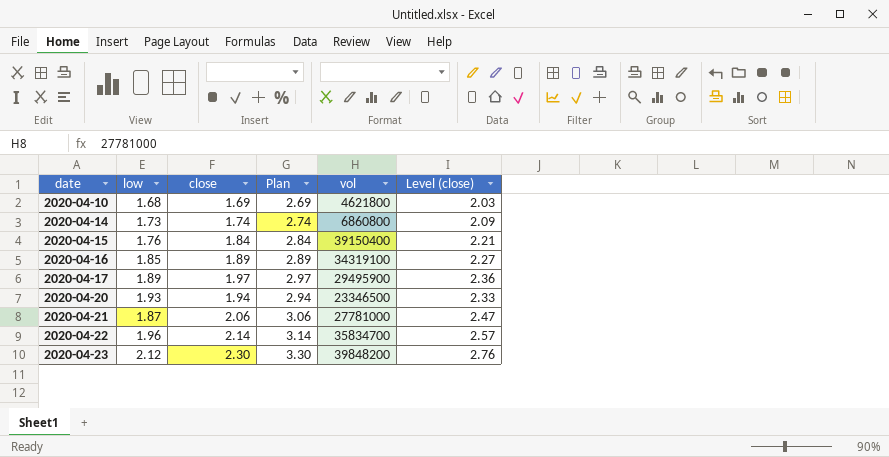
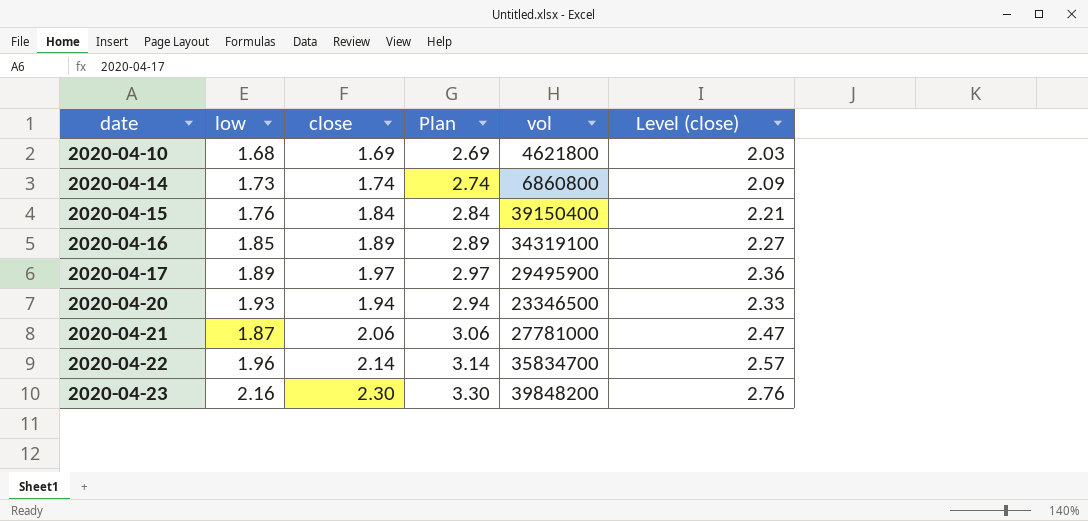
2020-04-23 | low: 2.12 -> 2.16

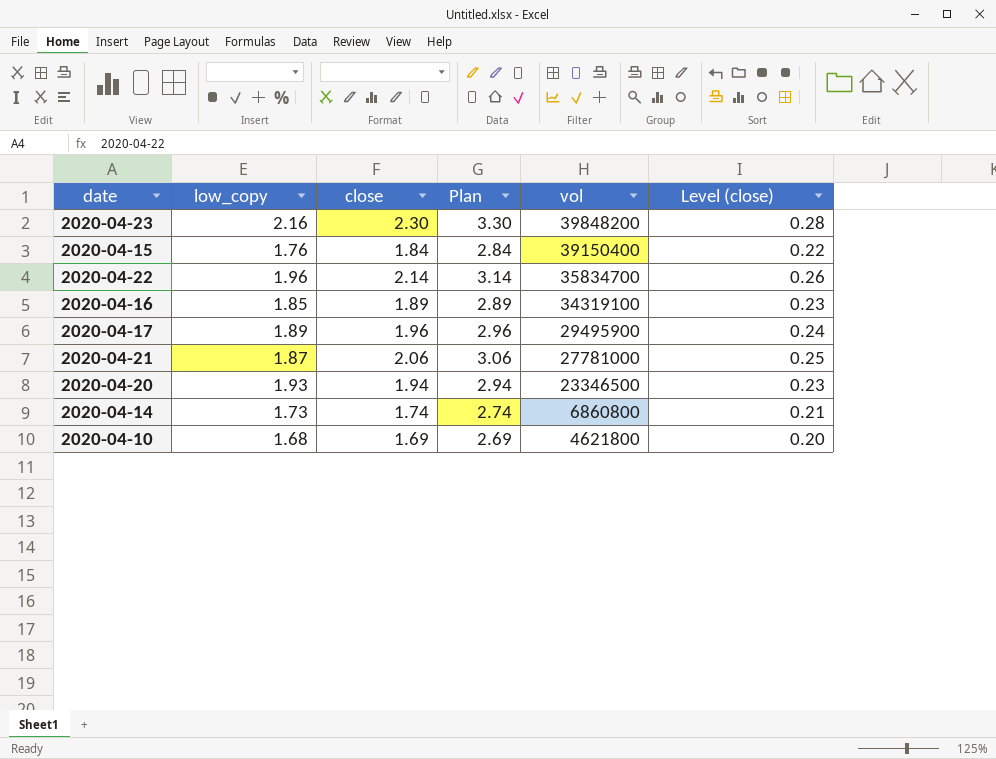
row order: date ascending -> vol descending
column name: low -> low_copy
column Level (close) | formula: [close] * 1.2 -> [close] * 0.12
2020-04-17 | close: 1.97 -> 1.96
2020-04-17 | Plan: 2.97 -> 2.96

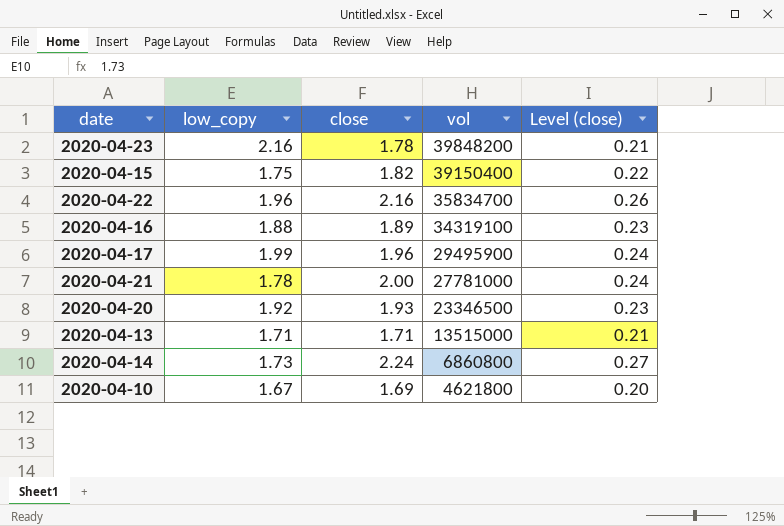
column Plan | formula: [close] + 1 -> none
2020-04-23 | close: 2.30 -> 1.78
2020-04-23 | Level (close): 0.28 -> 0.21
2020-04-15 | low_copy: 1.76 -> 1.75
2020-04-15 | close: 1.84 -> 1.82
2020-04-22 | close: 2.14 -> 2.16
2020-04-16 | low_copy: 1.85 -> 1.88
2020-04-17 | low_copy: 1.89 -> 1.99
2020-04-21 | low_copy: 1.87 -> 1.78
2020-04-21 | close: 2.06 -> 2.00
2020-04-21 | Level (close): 0.25 -> 0.24
2020-04-20 | low_copy: 1.93 -> 1.92
2020-04-20 | close: 1.94 -> 1.93
row 2020-04-13: none -> 1.71 | 1.71 | 13515000 | 0.21
2020-04-14 | close: 1.74 -> 2.24
2020-04-14 | Level (close): 0.21 -> 0.27
2020-04-10 | low_copy: 1.68 -> 1.67

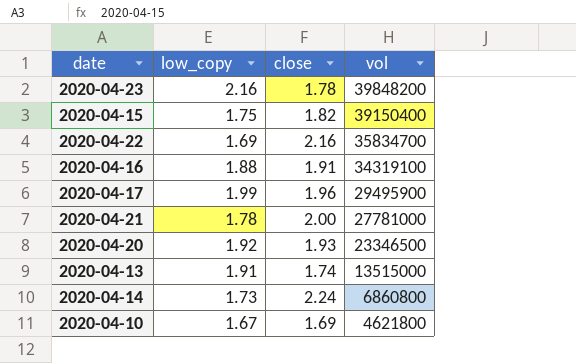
column Level (close) | formula: [close] * 0.12 -> none
2020-04-22 | low_copy: 1.96 -> 1.69
2020-04-16 | close: 1.89 -> 1.91
2020-04-13 | low_copy: 1.71 -> 1.91
2020-04-13 | close: 1.71 -> 1.74

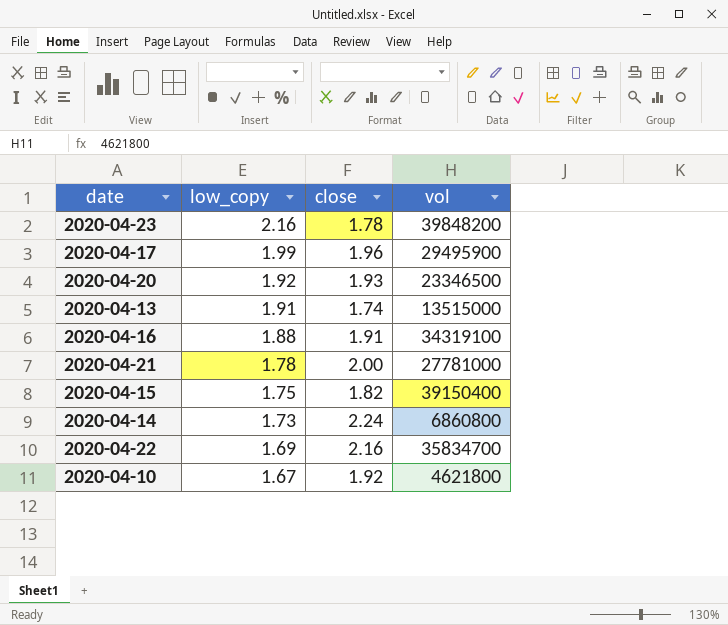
row order: vol descending -> low_copy descending
2020-04-10 | close: 1.69 -> 1.92

